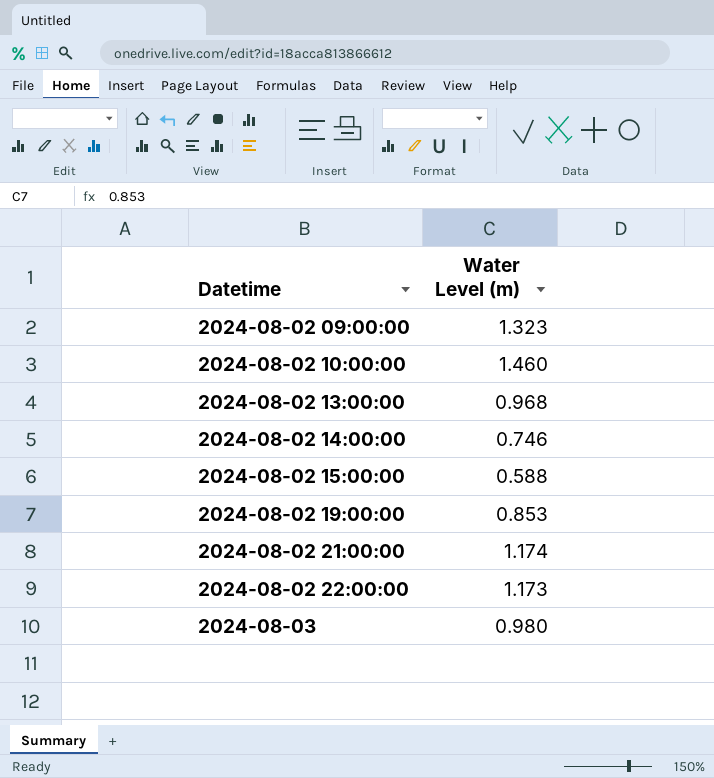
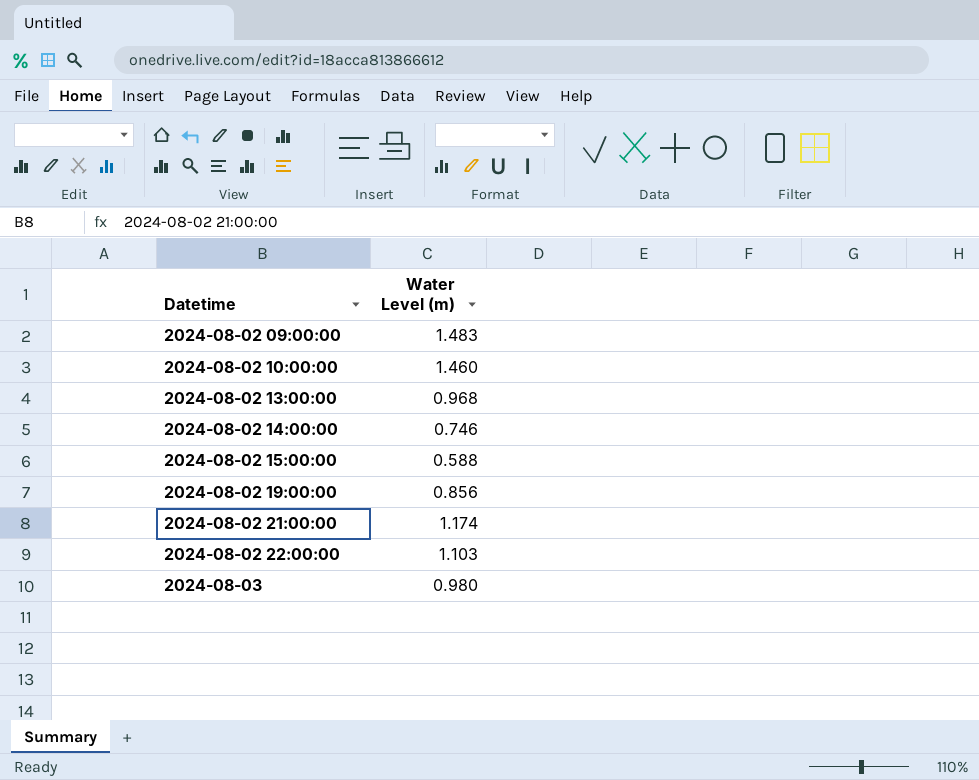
2024-08-02 09:00:00 | Water Level (m): 1.323 -> 1.483
2024-08-02 19:00:00 | Water Level (m): 0.853 -> 0.856
2024-08-02 22:00:00 | Water Level (m): 1.173 -> 1.103

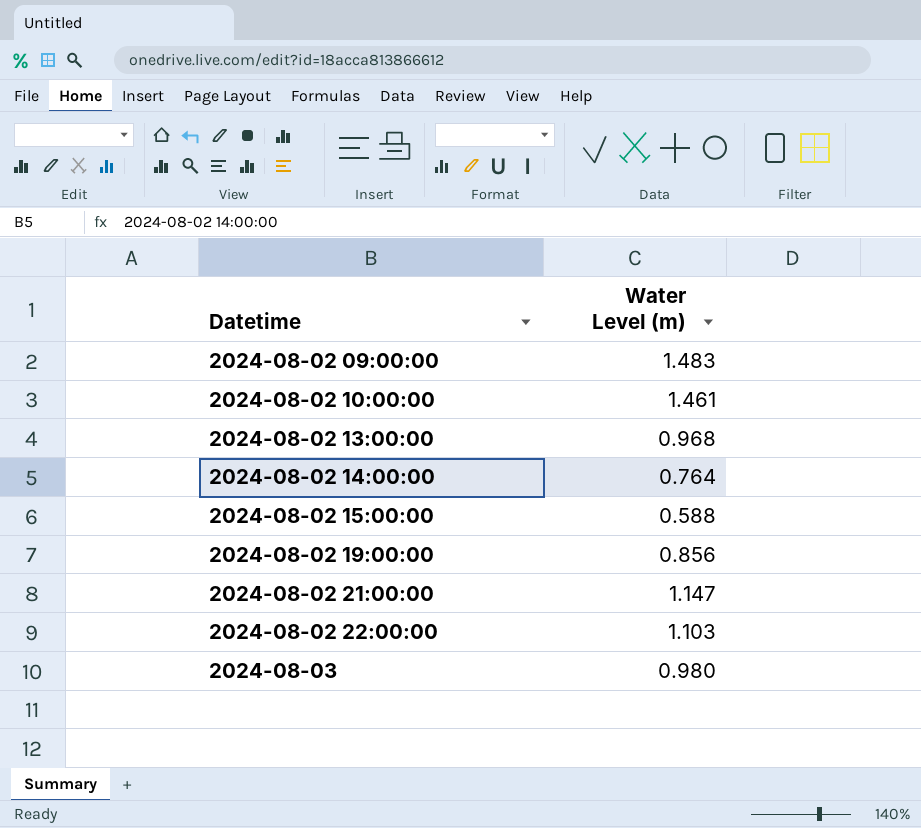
2024-08-02 10:00:00 | Water Level (m): 1.460 -> 1.461
2024-08-02 14:00:00 | Water Level (m): 0.746 -> 0.764
2024-08-02 21:00:00 | Water Level (m): 1.174 -> 1.147

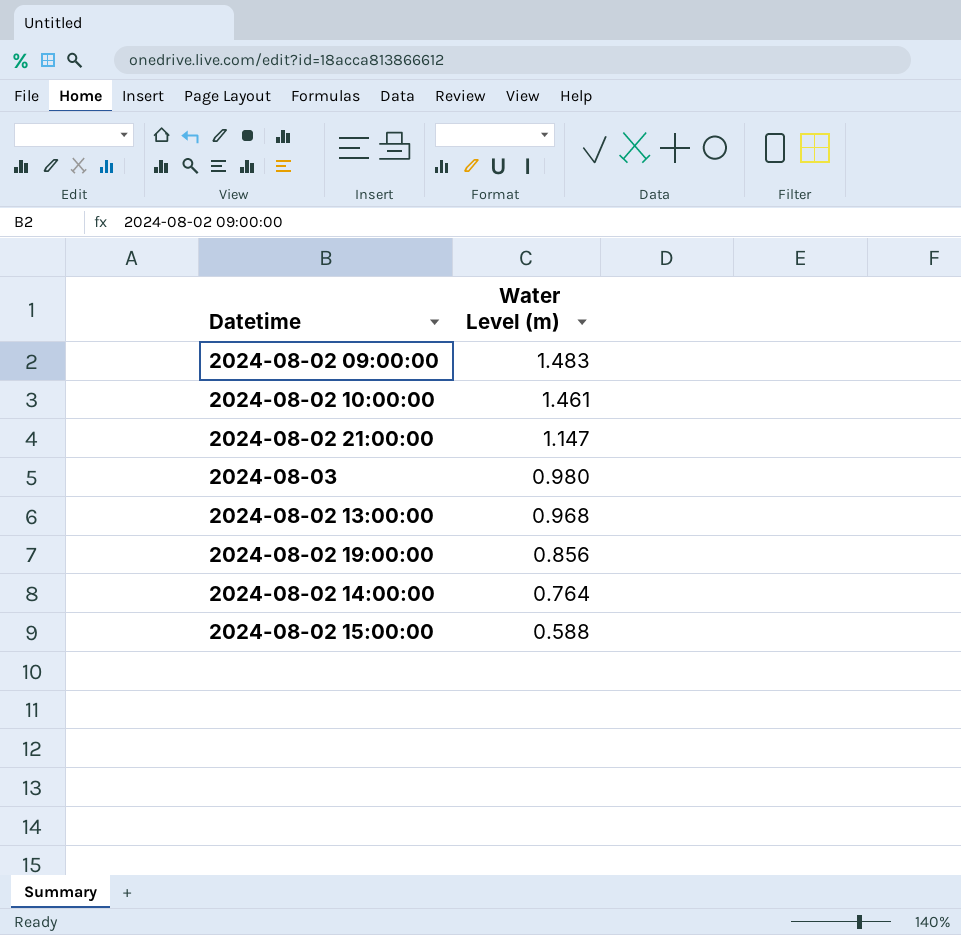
row order: Datetime ascending -> Water Level (m) descending
row 2024-08-02 22:00:00: 1.103 -> none

